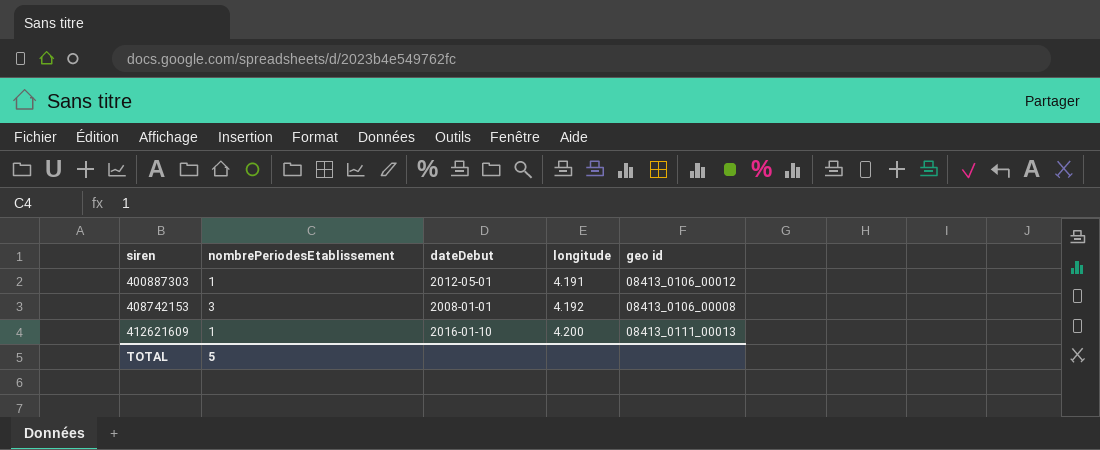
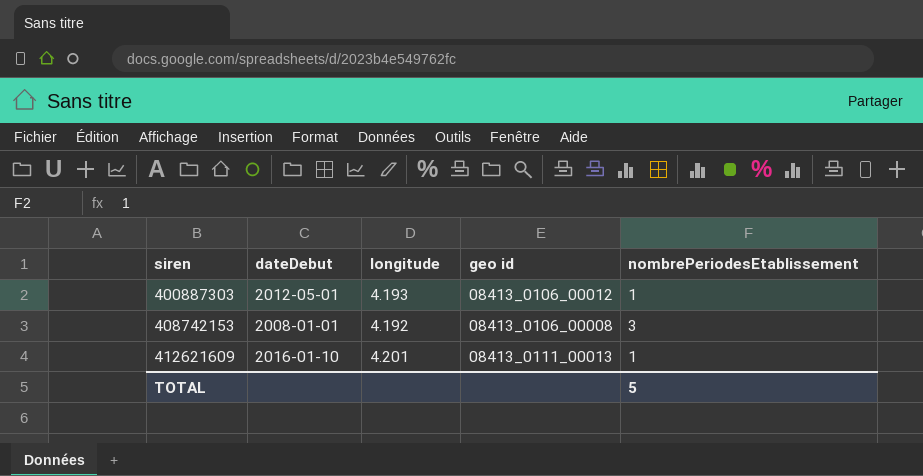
column nombrePeriodesEtablissement | position: 2 -> 5
400887303 | longitude: 4.191 -> 4.193
412621609 | longitude: 4.200 -> 4.201

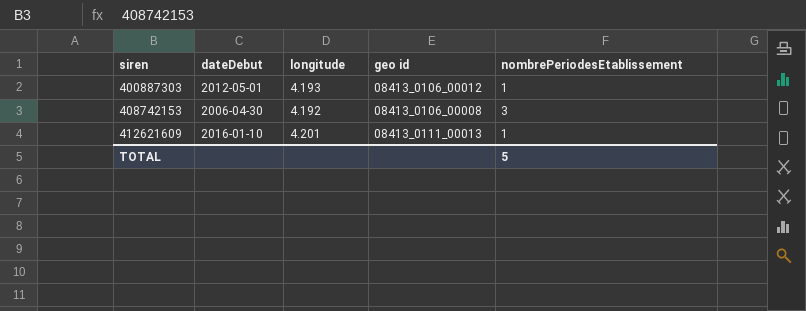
408742153 | dateDebut: 2008-01-01 -> 2006-04-30

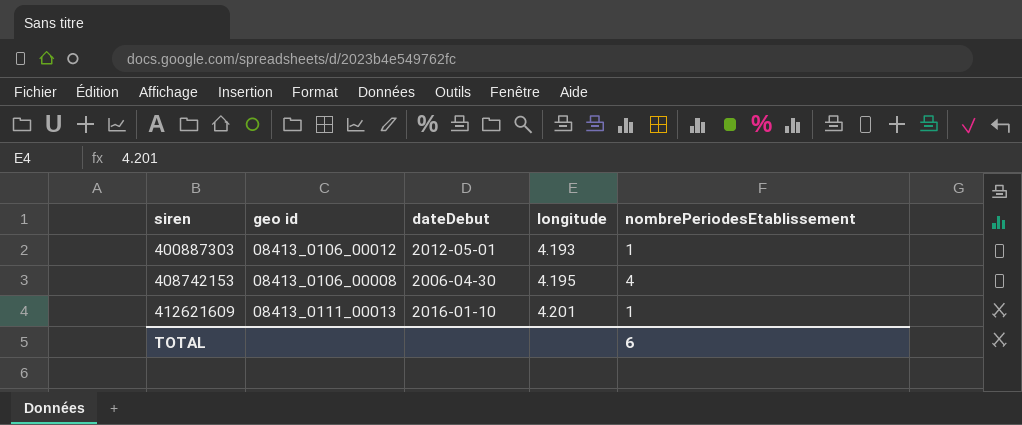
column geo id | position: 4 -> 2
408742153 | longitude: 4.192 -> 4.195
408742153 | nombrePeriodesEtablissement: 3 -> 4
TOTAL | nombrePeriodesEtablissement: 5 -> 6

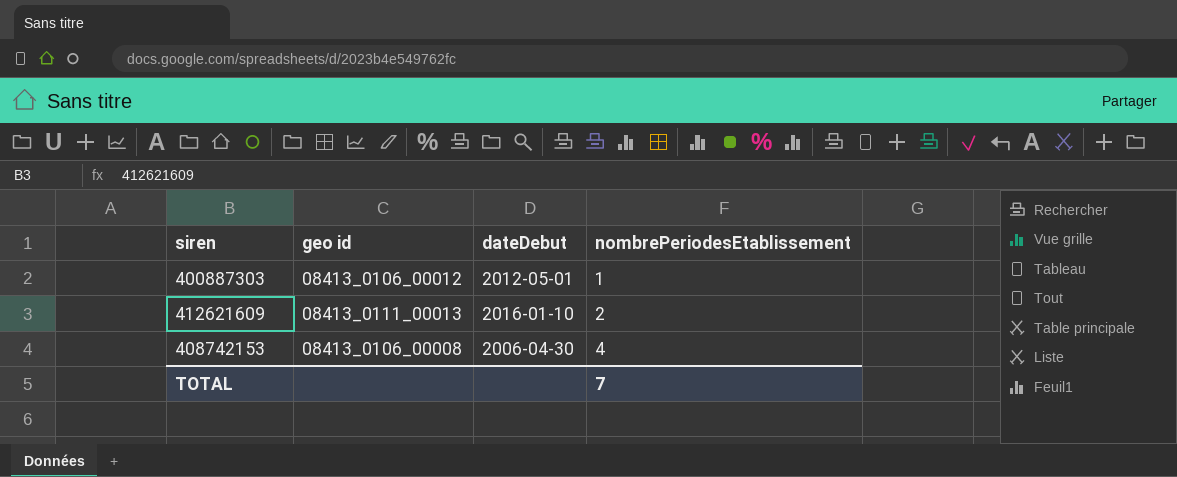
row order: siren ascending -> nombrePeriodesEtablissement ascending
column longitude | position: 4 -> none
412621609 | nombrePeriodesEtablissement: 1 -> 2
TOTAL | nombrePeriodesEtablissement: 6 -> 7

